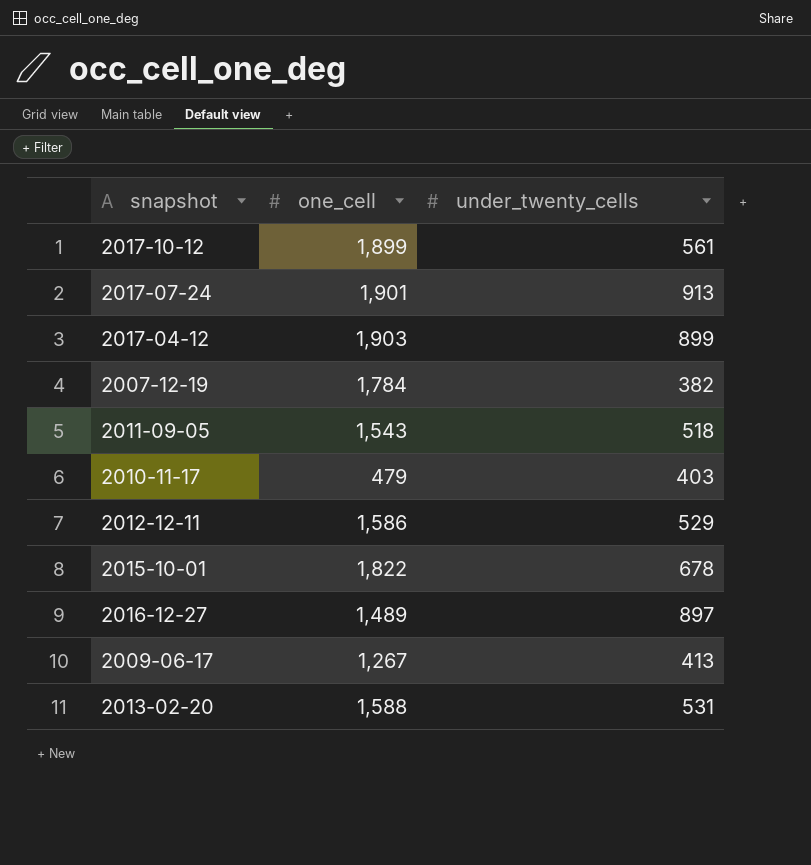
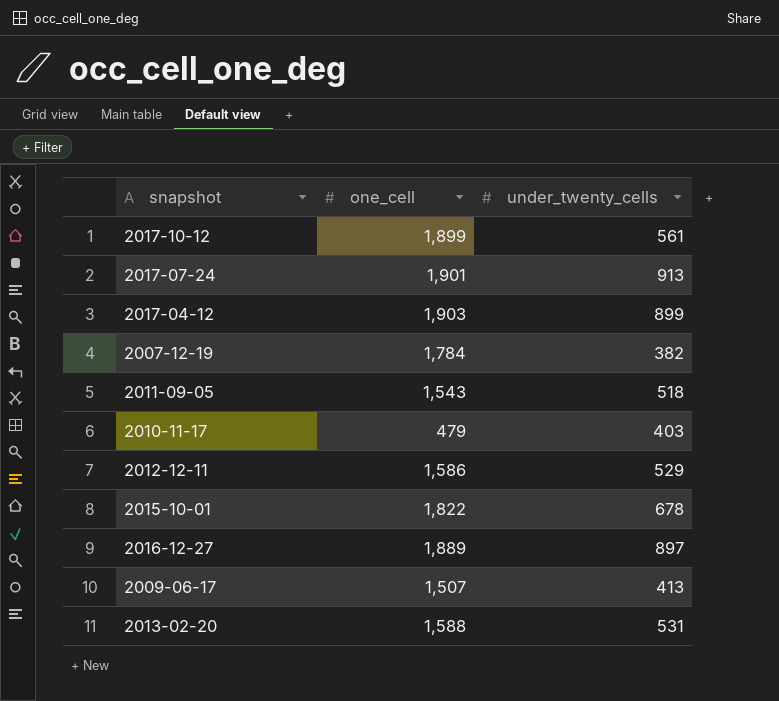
2016-12-27 | one_cell: 1,489 -> 1,889
2009-06-17 | one_cell: 1,267 -> 1,507

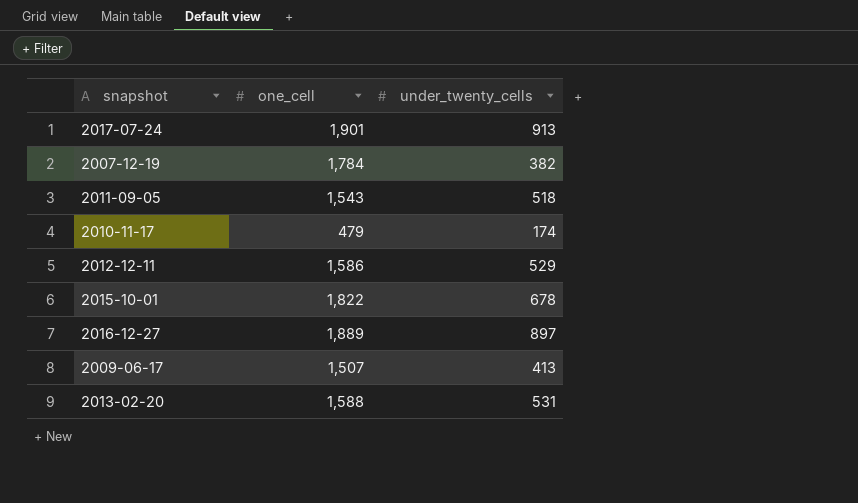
row 2017-10-12: 1,899 | 561 -> none
row 2017-04-12: 1,903 | 899 -> none
2010-11-17 | under_twenty_cells: 403 -> 174

